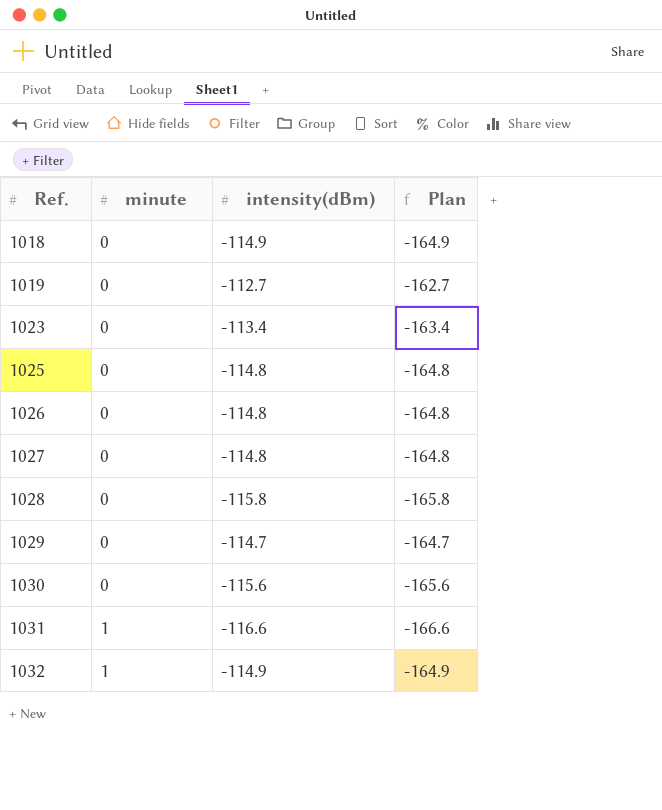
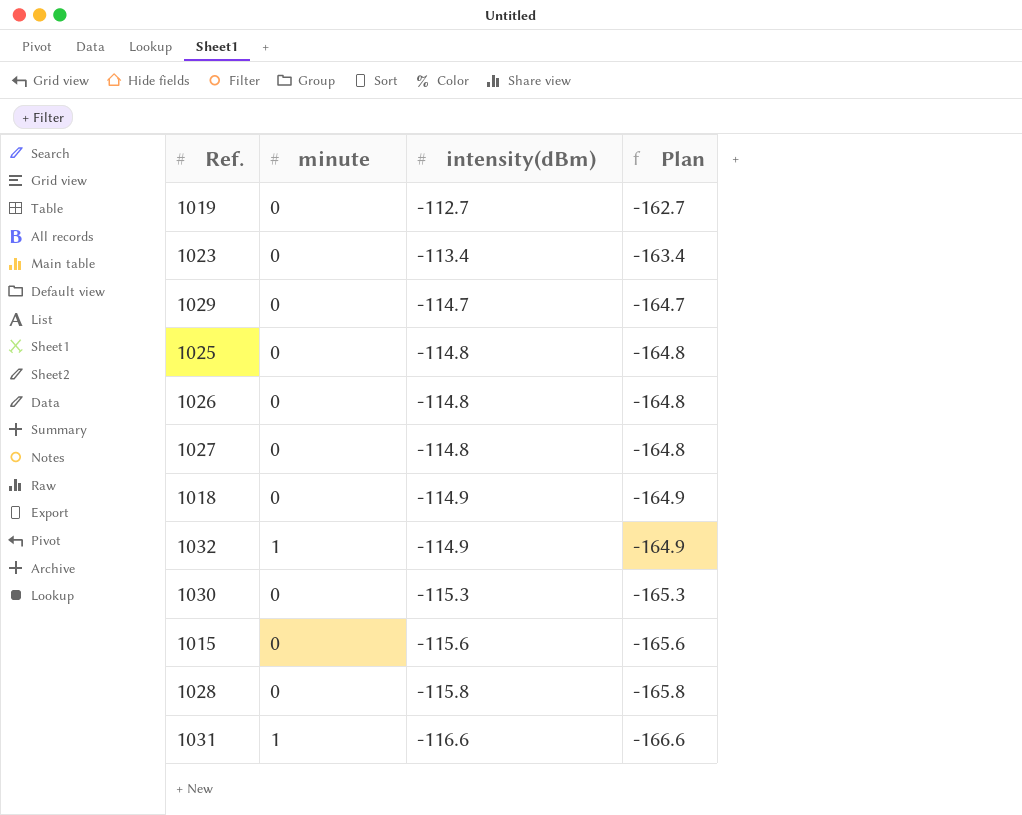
row order: Ref. ascending -> intensity(dBm) descending
1030 | intensity(dBm): -115.6 -> -115.3
1030 | Plan: -165.6 -> -165.3
row 1015: none -> 0 | -115.6 | -165.6

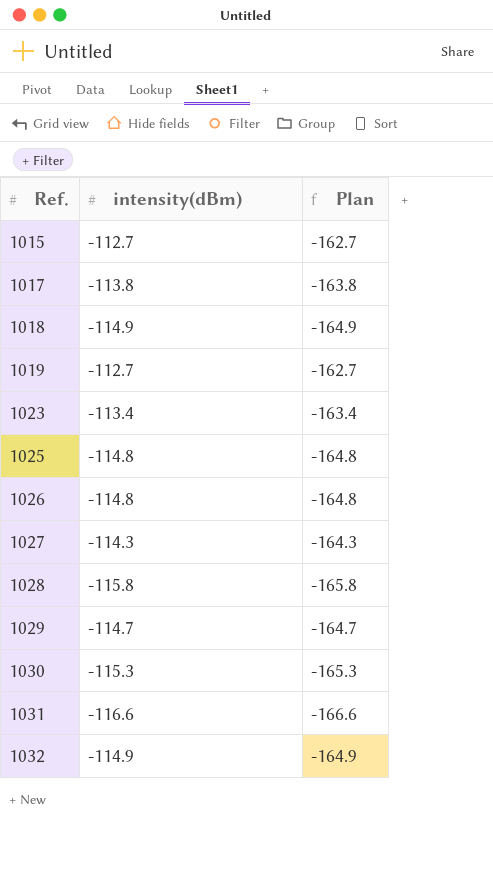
row order: intensity(dBm) descending -> Ref. ascending
column minute | position: 2 -> none
1015 | intensity(dBm): -115.6 -> -112.7
1015 | Plan: -165.6 -> -162.7
row 1017: none -> -113.8 | -163.8
1027 | intensity(dBm): -114.8 -> -114.3
1027 | Plan: -164.8 -> -164.3

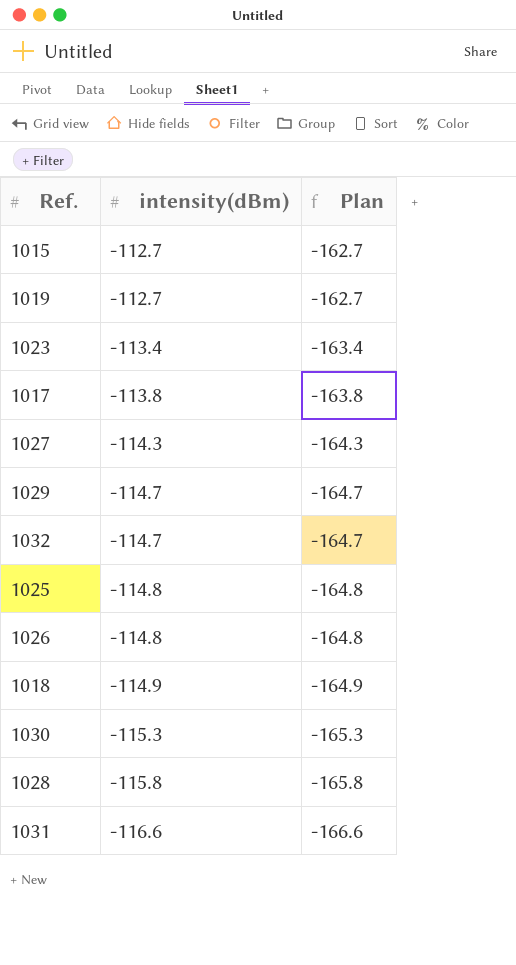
row order: Ref. ascending -> intensity(dBm) descending
1032 | intensity(dBm): -114.9 -> -114.7
1032 | Plan: -164.9 -> -164.7

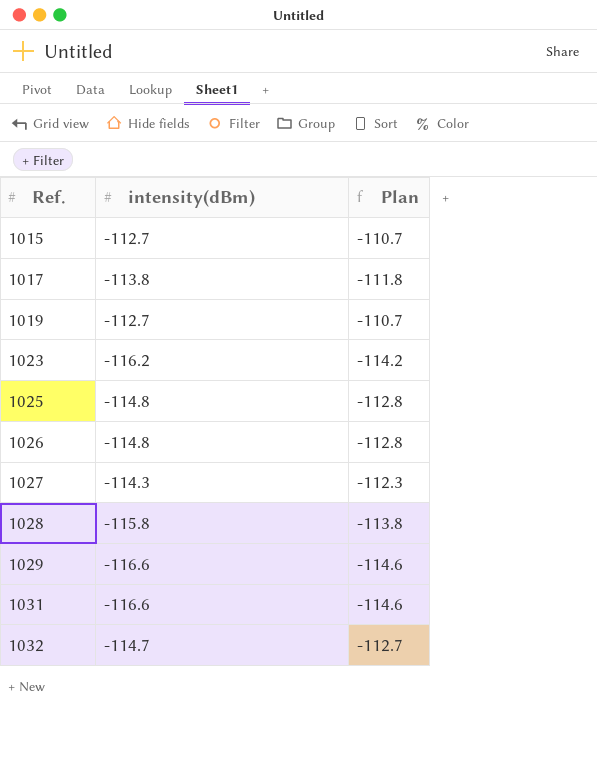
row order: intensity(dBm) descending -> Ref. ascending
column Plan | formula: [intensity(dBm)] - 50 -> [intensity(dBm)] + 2
row 1018: -114.9 | -164.9 -> none
row 1030: -115.3 | -165.3 -> none
1023 | intensity(dBm): -113.4 -> -116.2
1029 | intensity(dBm): -114.7 -> -116.6

